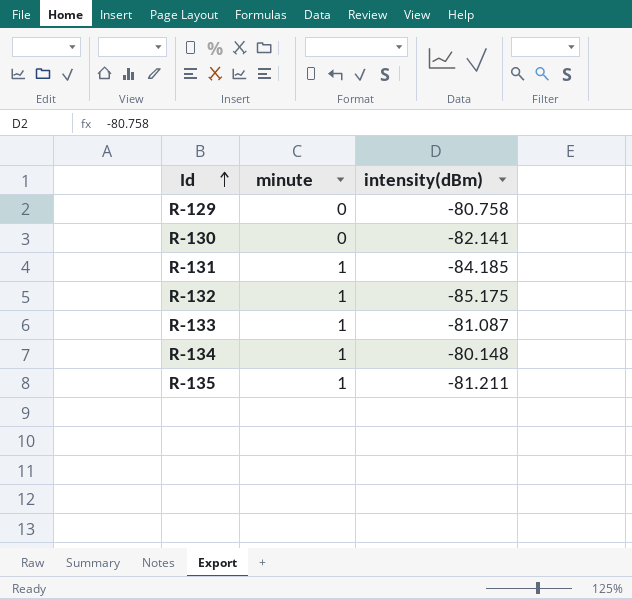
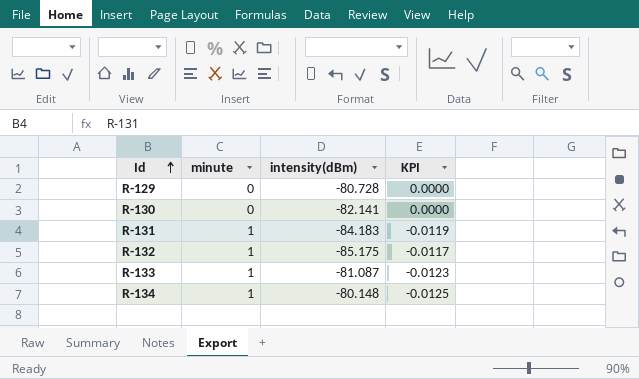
column KPI | formula: none -> [minute] / [intensity(dBm)]
row R-135: 1 | -81.211 -> none
R-129 | intensity(dBm): -80.758 -> -80.728
R-131 | intensity(dBm): -84.185 -> -84.183

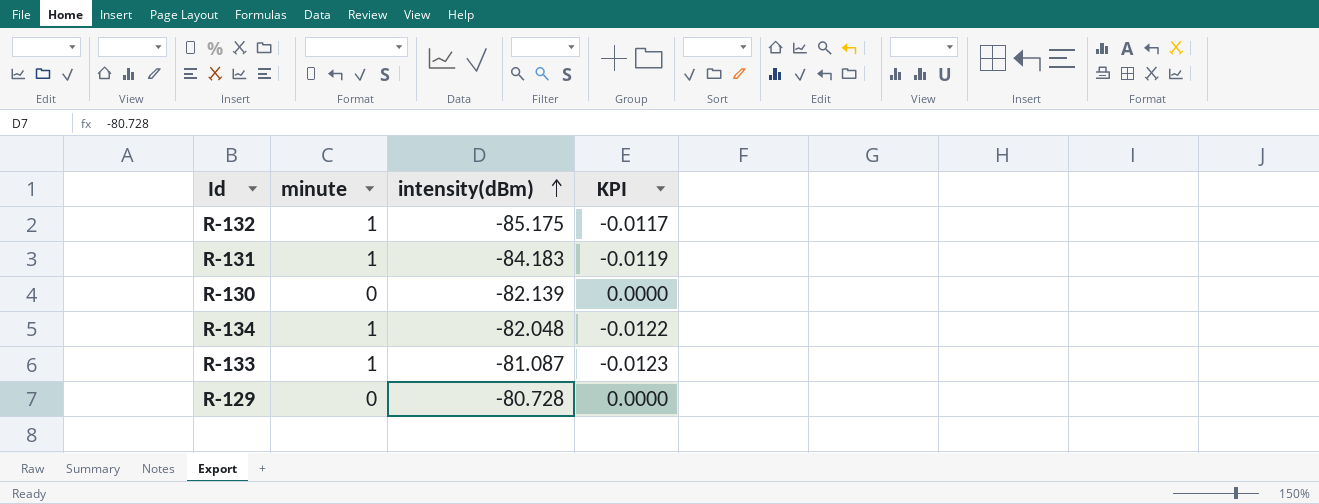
row order: Id ascending -> intensity(dBm) ascending
R-130 | intensity(dBm): -82.141 -> -82.139
R-134 | intensity(dBm): -80.148 -> -82.048
R-134 | KPI: -0.0125 -> -0.0122

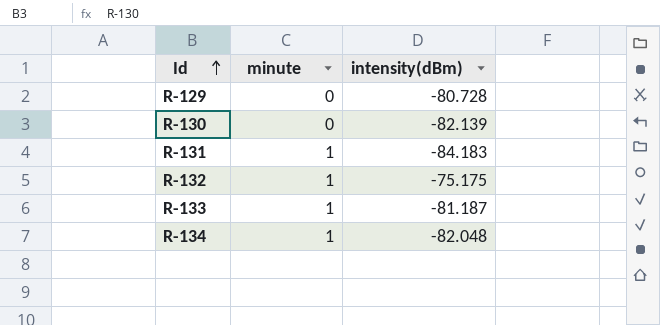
row order: intensity(dBm) ascending -> Id ascending
column KPI | formula: [minute] / [intensity(dBm)] -> none
R-132 | intensity(dBm): -85.175 -> -75.175
R-133 | intensity(dBm): -81.087 -> -81.187

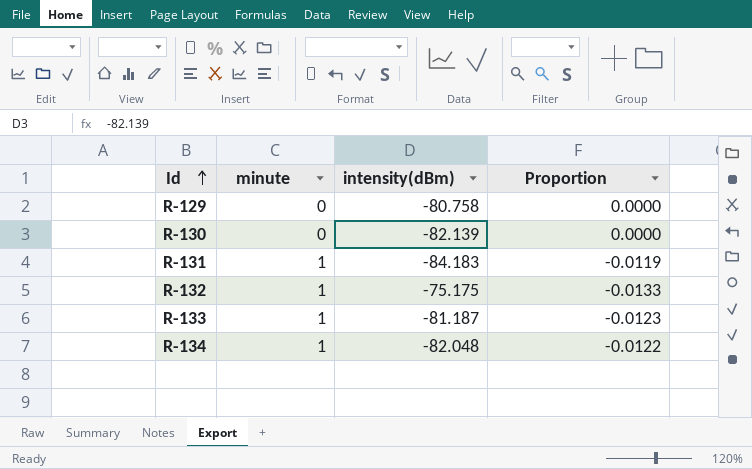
column Proportion | formula: none -> [minute] / [intensity(dBm)]
R-129 | intensity(dBm): -80.728 -> -80.758

